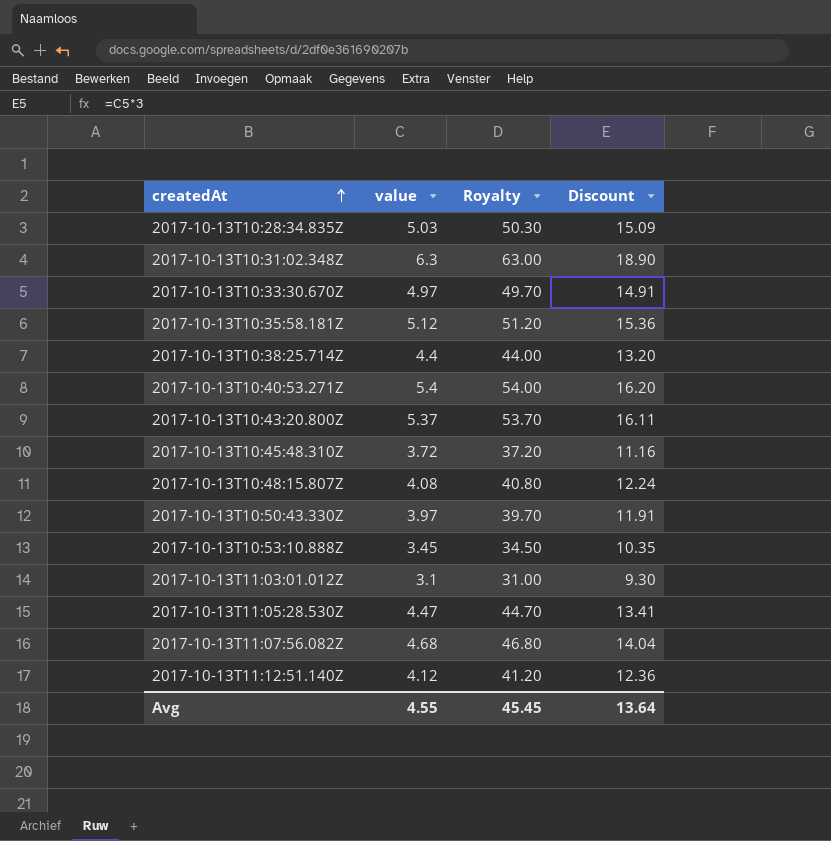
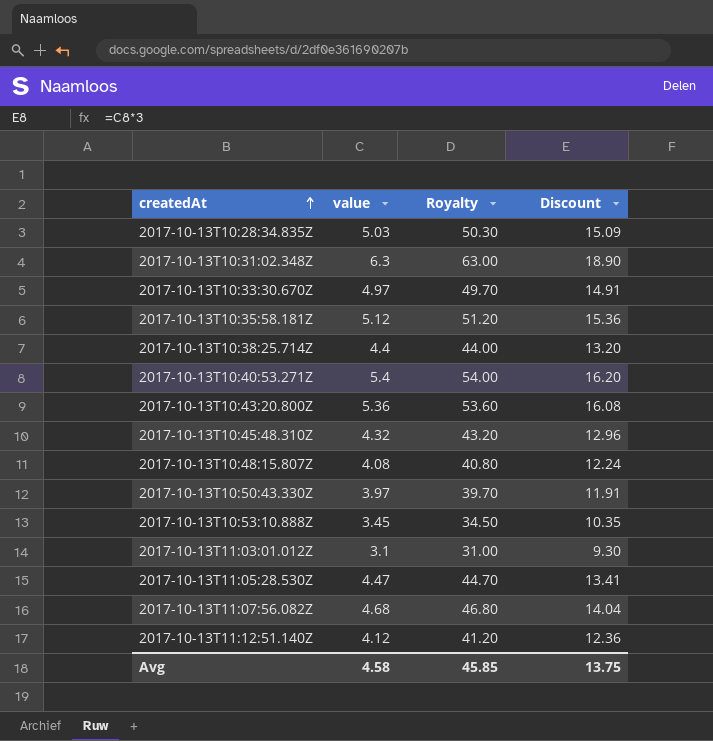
2017-10-13T10:43:20.800Z | value: 5.37 -> 5.36
2017-10-13T10:43:20.800Z | Royalty: 53.70 -> 53.60
2017-10-13T10:43:20.800Z | Discount: 16.11 -> 16.08
2017-10-13T10:45:48.310Z | value: 3.72 -> 4.32
2017-10-13T10:45:48.310Z | Royalty: 37.20 -> 43.20
2017-10-13T10:45:48.310Z | Discount: 11.16 -> 12.96
Avg | value: 4.55 -> 4.58
Avg | Royalty: 45.45 -> 45.85
Avg | Discount: 13.64 -> 13.75

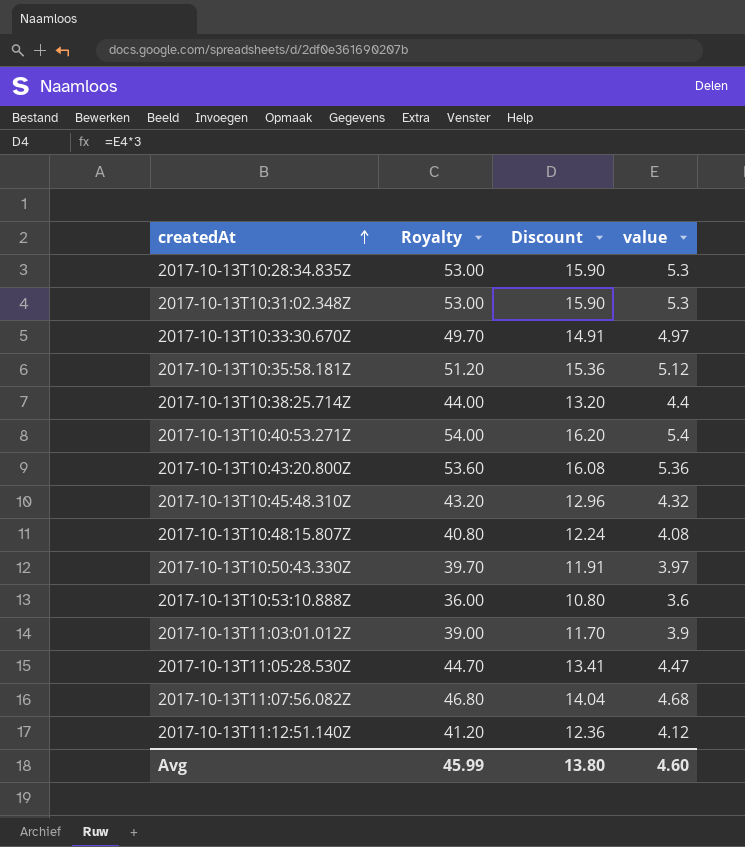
column value | position: 2 -> 4
2017-10-13T10:28:34.835Z | Royalty: 50.30 -> 53.00
2017-10-13T10:28:34.835Z | Discount: 15.09 -> 15.90
2017-10-13T10:28:34.835Z | value: 5.03 -> 5.3
2017-10-13T10:31:02.348Z | Royalty: 63.00 -> 53.00
2017-10-13T10:31:02.348Z | Discount: 18.90 -> 15.90
2017-10-13T10:31:02.348Z | value: 6.3 -> 5.3
2017-10-13T10:53:10.888Z | Royalty: 34.50 -> 36.00
2017-10-13T10:53:10.888Z | Discount: 10.35 -> 10.80
2017-10-13T10:53:10.888Z | value: 3.45 -> 3.6
2017-10-13T11:03:01.012Z | Royalty: 31.00 -> 39.00
2017-10-13T11:03:01.012Z | Discount: 9.30 -> 11.70
2017-10-13T11:03:01.012Z | value: 3.1 -> 3.9
Avg | Royalty: 45.85 -> 45.99
Avg | Discount: 13.75 -> 13.80
Avg | value: 4.58 -> 4.60

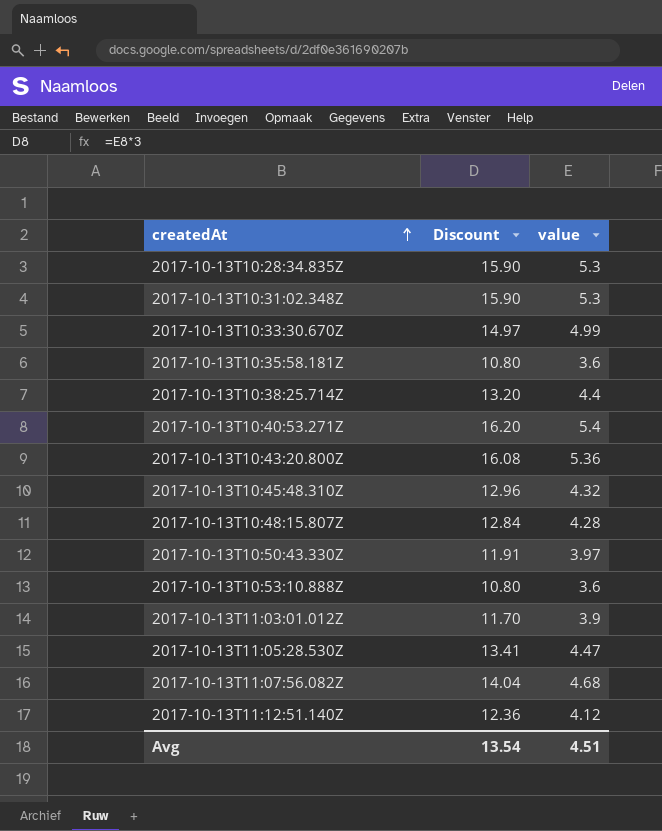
column Royalty | formula: [value] * 10 -> none
2017-10-13T10:33:30.670Z | Discount: 14.91 -> 14.97
2017-10-13T10:33:30.670Z | value: 4.97 -> 4.99
2017-10-13T10:35:58.181Z | Discount: 15.36 -> 10.80
2017-10-13T10:35:58.181Z | value: 5.12 -> 3.6
2017-10-13T10:48:15.807Z | Discount: 12.24 -> 12.84
2017-10-13T10:48:15.807Z | value: 4.08 -> 4.28
Avg | Discount: 13.80 -> 13.54
Avg | value: 4.60 -> 4.51

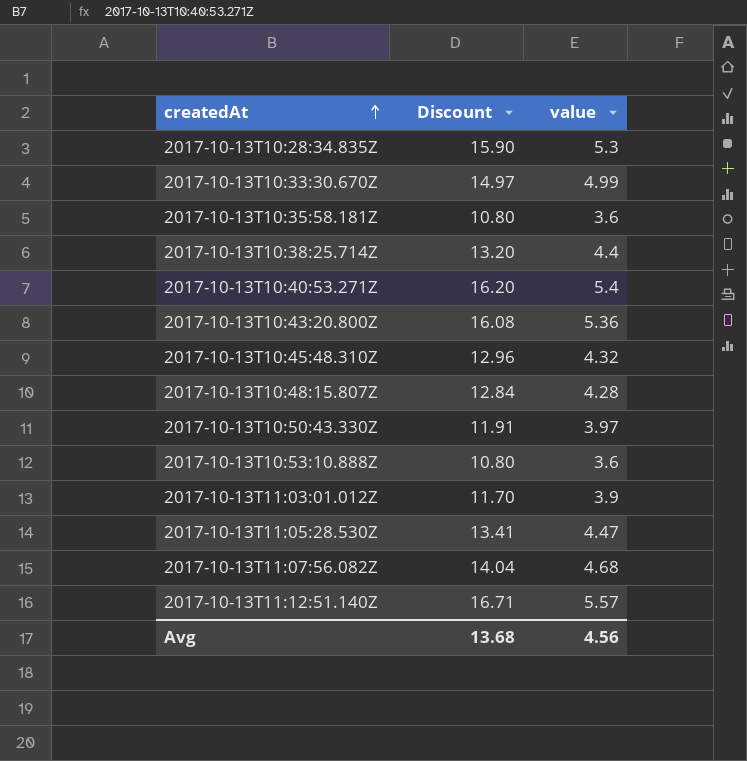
row 2017-10-13T10:31:02.348Z: 15.90 | 5.3 -> none
2017-10-13T11:12:51.140Z | Discount: 12.36 -> 16.71
2017-10-13T11:12:51.140Z | value: 4.12 -> 5.57
Avg | Discount: 13.54 -> 13.68
Avg | value: 4.51 -> 4.56

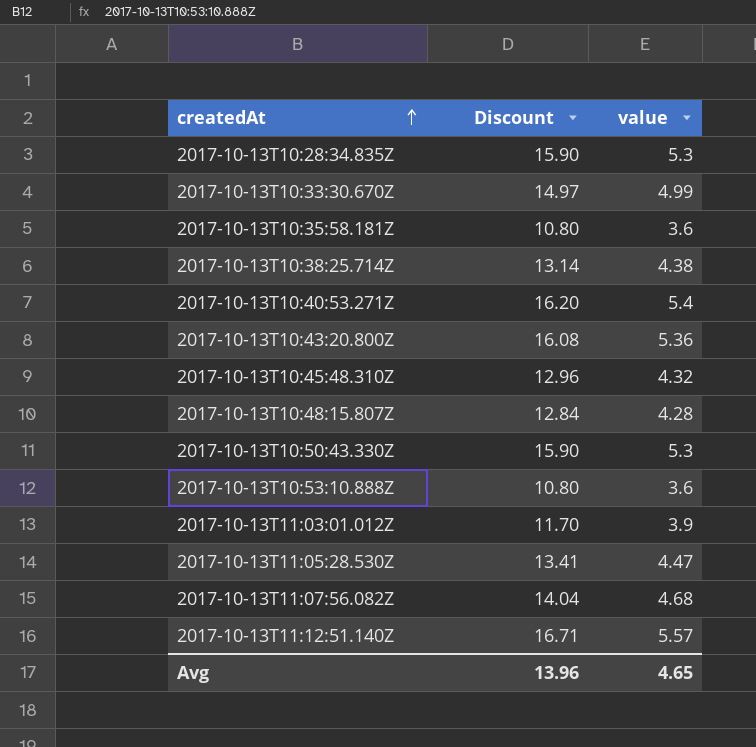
2017-10-13T10:38:25.714Z | Discount: 13.20 -> 13.14
2017-10-13T10:38:25.714Z | value: 4.4 -> 4.38
2017-10-13T10:50:43.330Z | Discount: 11.91 -> 15.90
2017-10-13T10:50:43.330Z | value: 3.97 -> 5.3
Avg | Discount: 13.68 -> 13.96
Avg | value: 4.56 -> 4.65

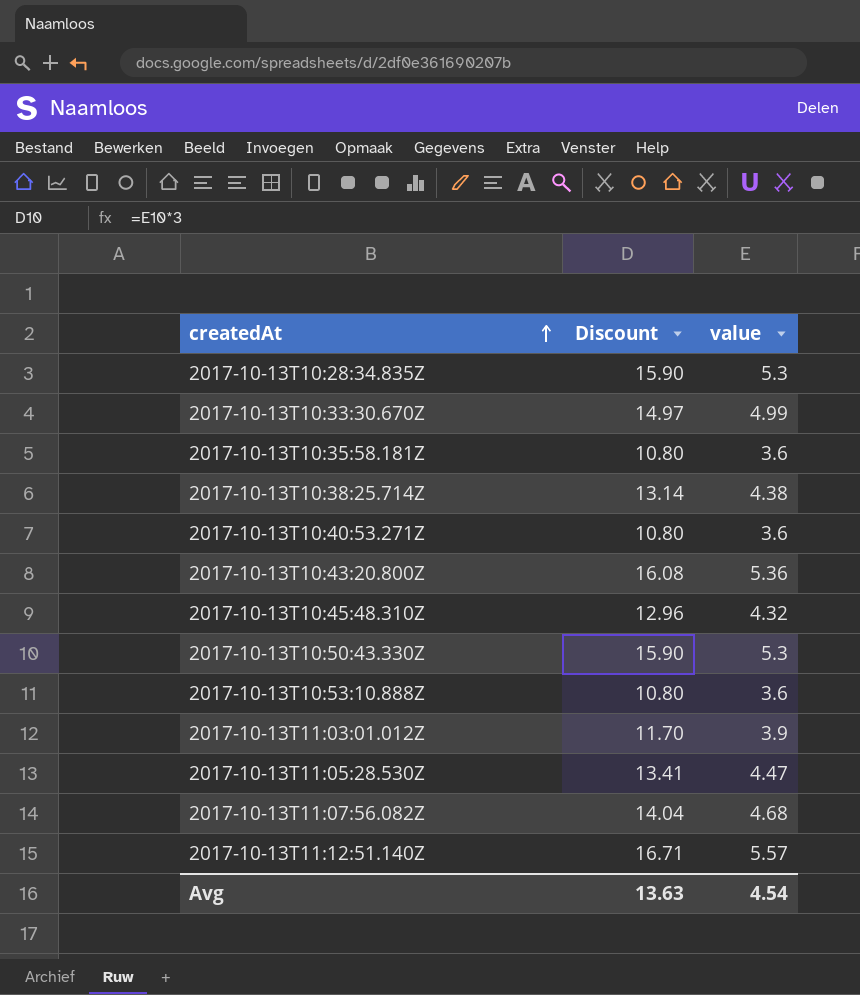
row 2017-10-13T10:48:15.807Z: 12.84 | 4.28 -> none
2017-10-13T10:40:53.271Z | Discount: 16.20 -> 10.80
2017-10-13T10:40:53.271Z | value: 5.4 -> 3.6
Avg | Discount: 13.96 -> 13.63
Avg | value: 4.65 -> 4.54

